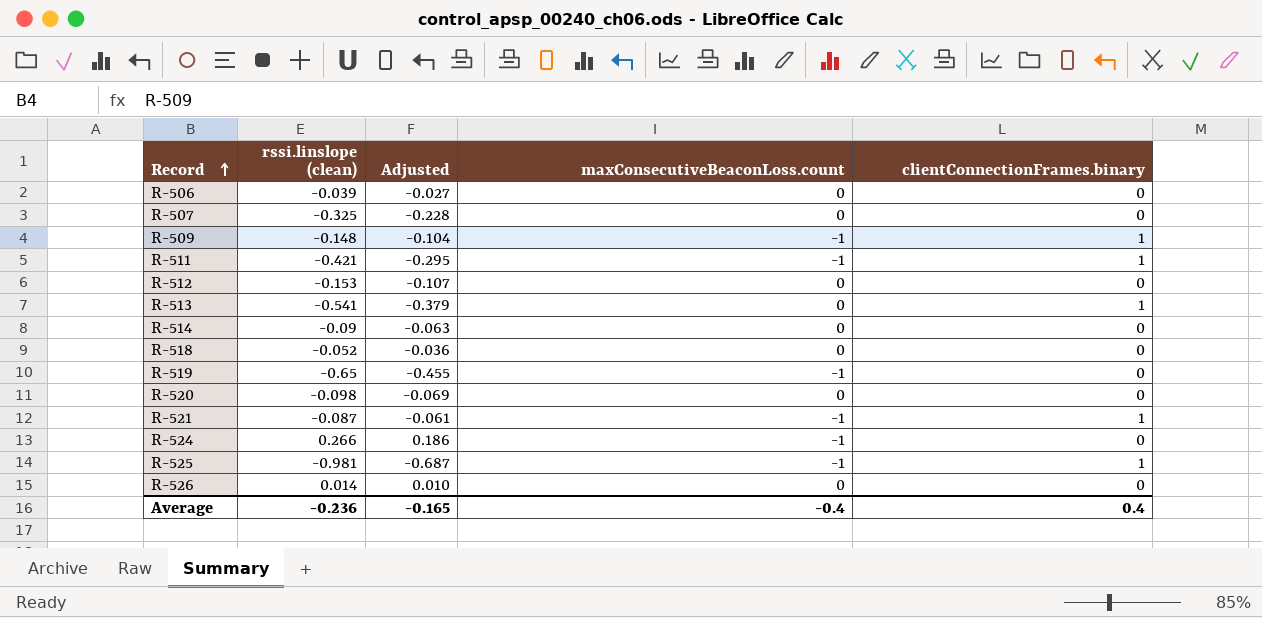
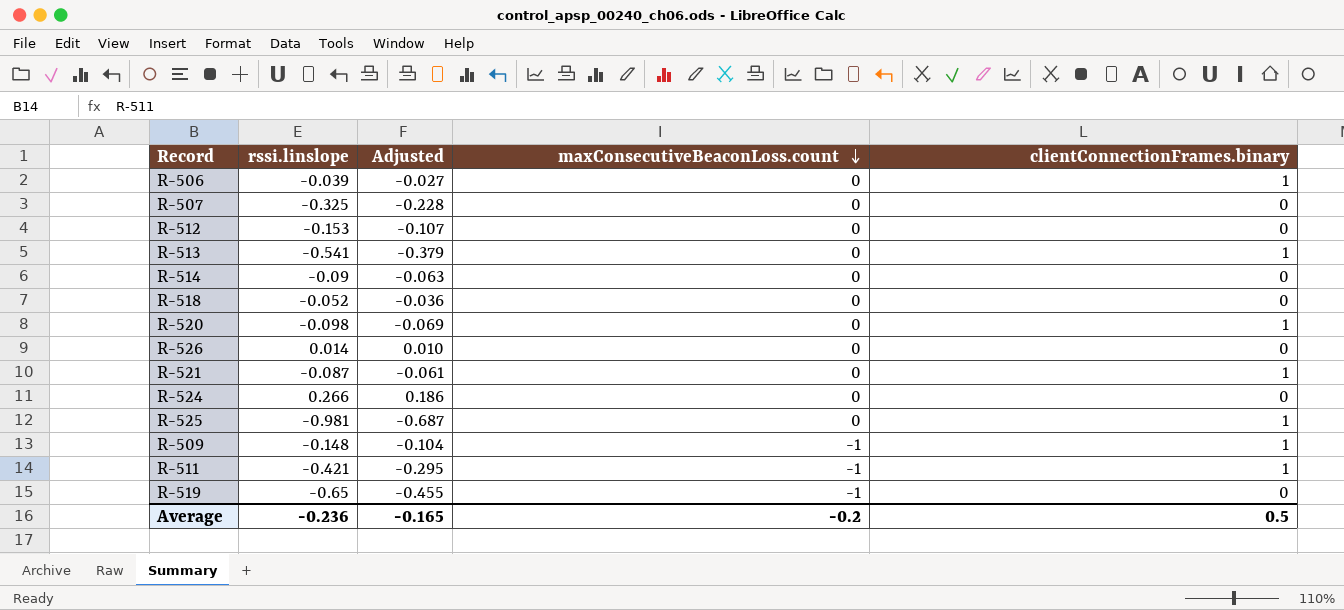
row order: Record ascending -> maxConsecutiveBeaconLoss.count descending
column name: rssi.linslope (clean) -> rssi.linslope
R-506 | clientConnectionFrames.binary: 0 -> 1
R-520 | clientConnectionFrames.binary: 0 -> 1
R-521 | maxConsecutiveBeaconLoss.count: -1 -> 0
R-524 | maxConsecutiveBeaconLoss.count: -1 -> 0
R-525 | maxConsecutiveBeaconLoss.count: -1 -> 0
Average | maxConsecutiveBeaconLoss.count: -0.4 -> -0.2
Average | clientConnectionFrames.binary: 0.4 -> 0.5

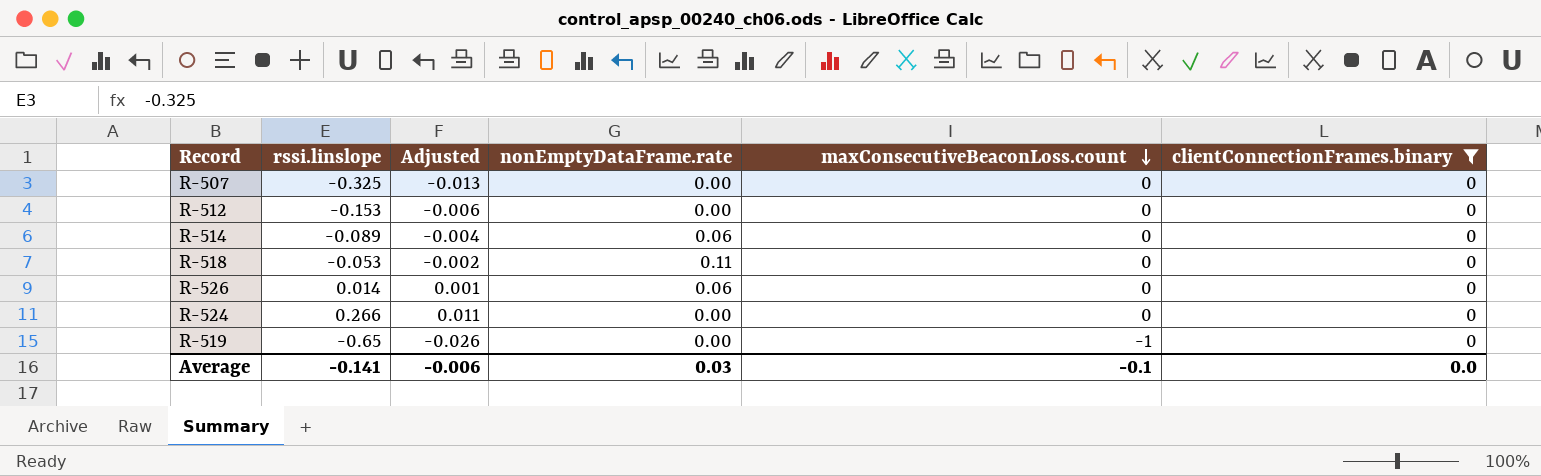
filter: none -> clientConnectionFrames.binary = 0
column Adjusted | formula: [rssi.linslope] * 0.7 -> [rssi.linslope] * 0.04
column nonEmptyDataFrame.rate | position: none -> 4
R-514 | rssi.linslope: -0.09 -> -0.089
R-518 | rssi.linslope: -0.052 -> -0.053
Average | rssi.linslope: -0.236 -> -0.141
Average | Adjusted: -0.165 -> -0.006
Average | maxConsecutiveBeaconLoss.count: -0.2 -> -0.1
Average | clientConnectionFrames.binary: 0.5 -> 0.0

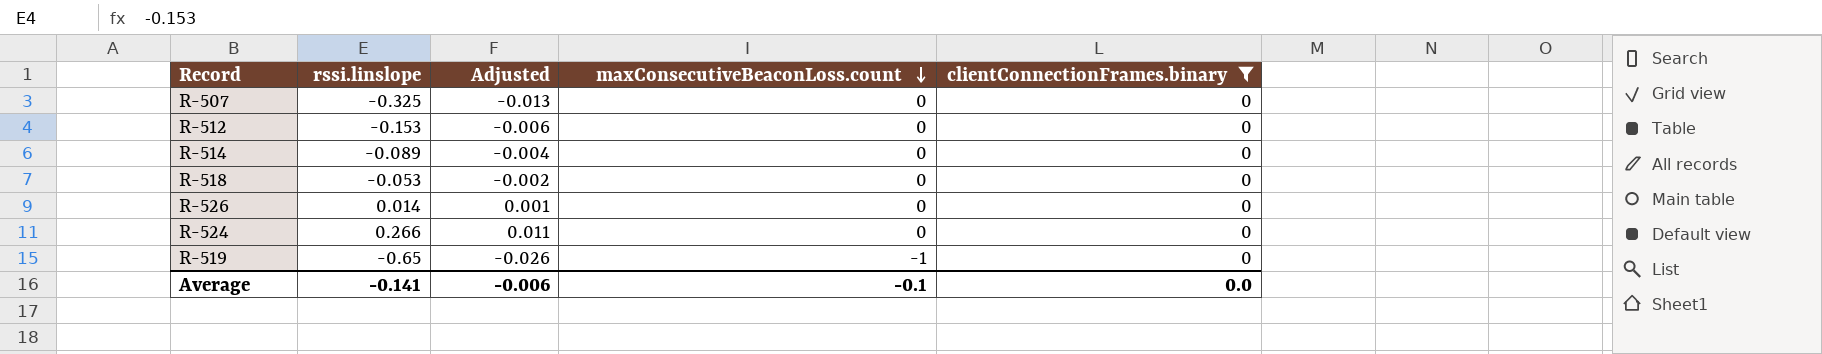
column nonEmptyDataFrame.rate | position: 4 -> none

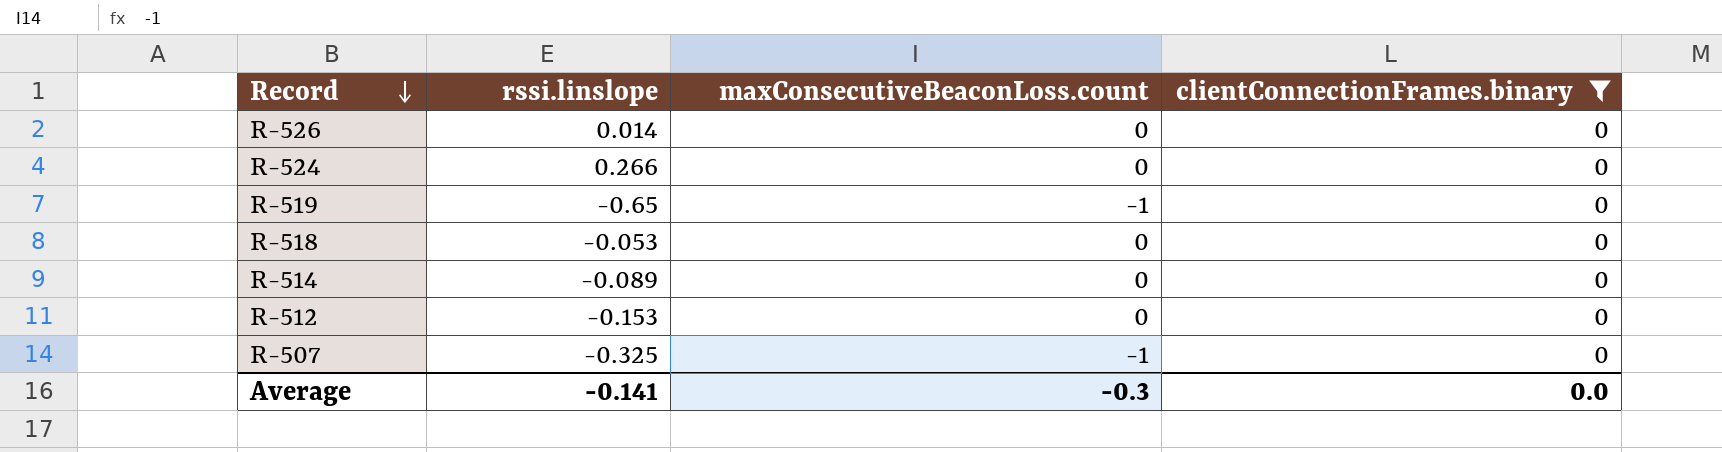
row order: maxConsecutiveBeaconLoss.count descending -> Record descending
column Adjusted | formula: [rssi.linslope] * 0.04 -> none
R-507 | maxConsecutiveBeaconLoss.count: 0 -> -1
Average | maxConsecutiveBeaconLoss.count: -0.1 -> -0.3

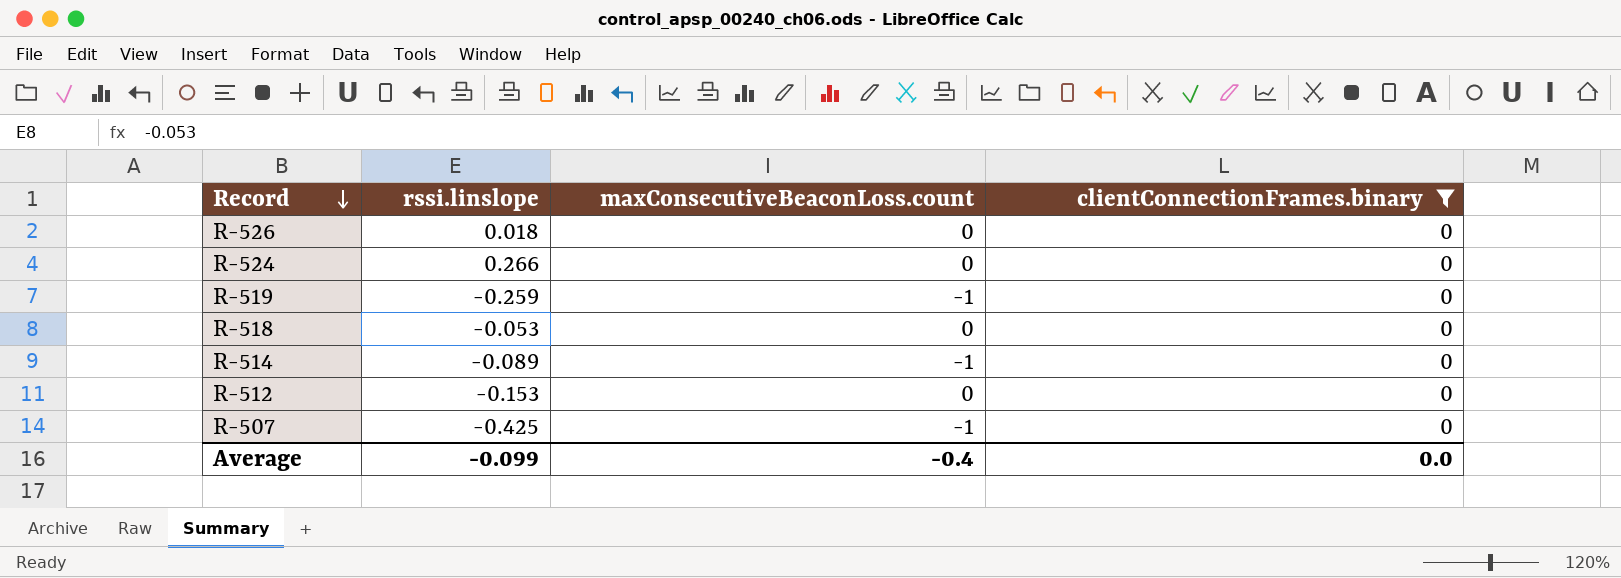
R-526 | rssi.linslope: 0.014 -> 0.018
R-519 | rssi.linslope: -0.65 -> -0.259
R-514 | maxConsecutiveBeaconLoss.count: 0 -> -1
R-507 | rssi.linslope: -0.325 -> -0.425
Average | rssi.linslope: -0.141 -> -0.099
Average | maxConsecutiveBeaconLoss.count: -0.3 -> -0.4

